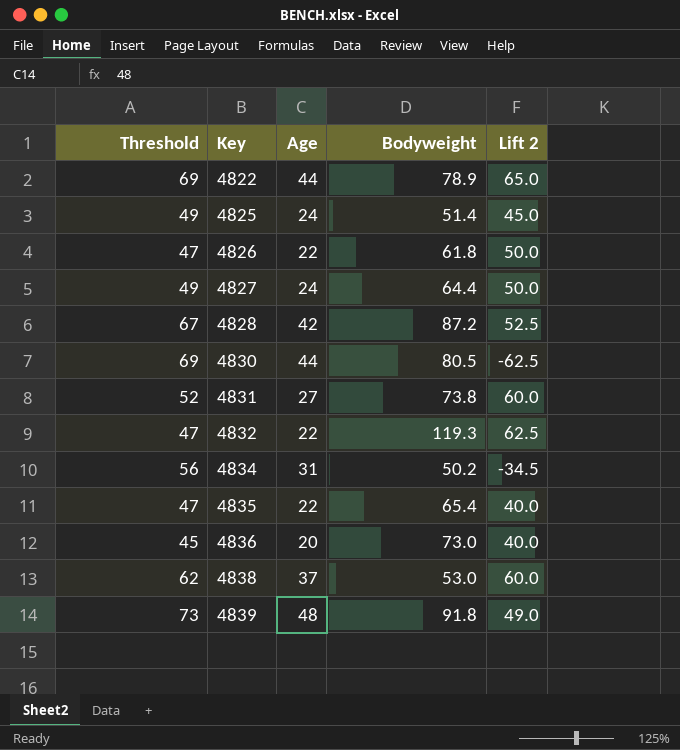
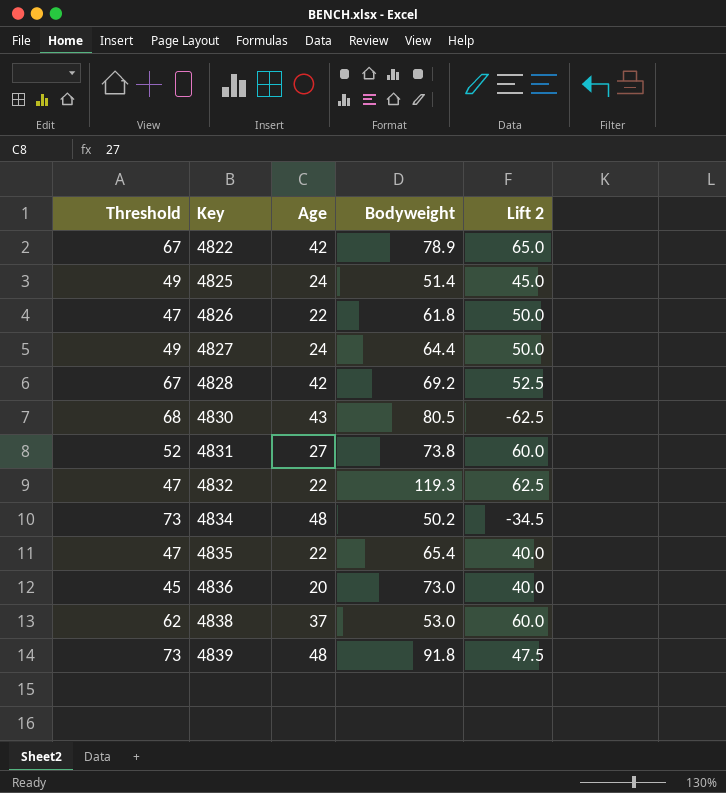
4822 | Threshold: 69 -> 67
4822 | Age: 44 -> 42
4828 | Bodyweight: 87.2 -> 69.2
4830 | Threshold: 69 -> 68
4830 | Age: 44 -> 43
4834 | Threshold: 56 -> 73
4834 | Age: 31 -> 48
4839 | Lift 2: 49.0 -> 47.5

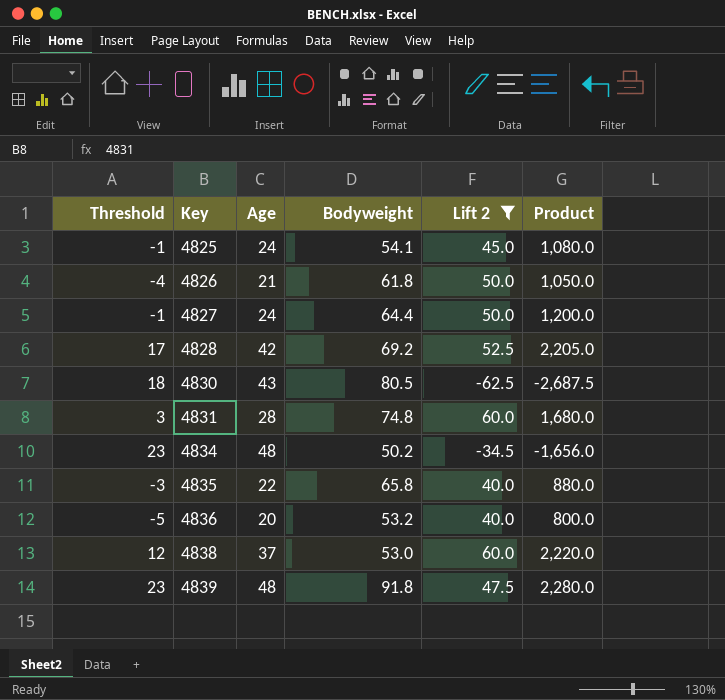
filter: none -> Lift 2 <= 60.0
column Threshold | formula: [Age] + 25 -> [Age] - 25
column Product | formula: none -> [Age] * [Lift 2]
4825 | Bodyweight: 51.4 -> 54.1
4826 | Age: 22 -> 21
4831 | Age: 27 -> 28
4831 | Bodyweight: 73.8 -> 74.8
4835 | Bodyweight: 65.4 -> 65.8
4836 | Bodyweight: 73.0 -> 53.2

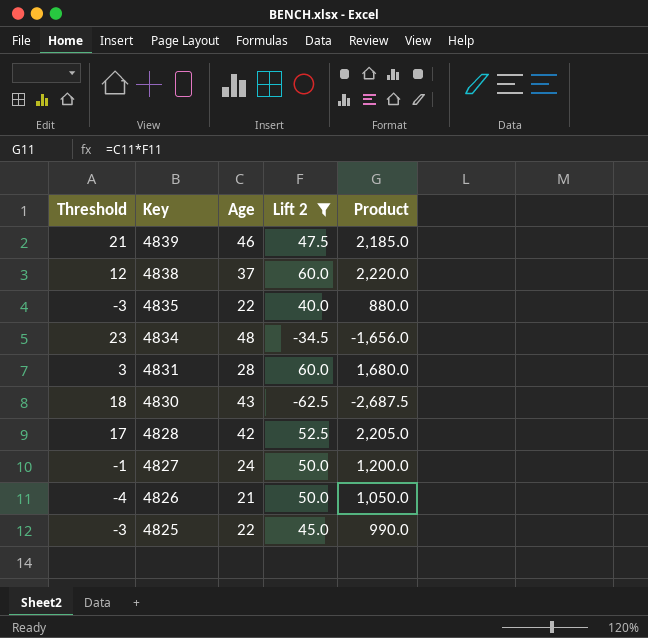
row order: Key ascending -> Key descending
column Bodyweight | position: 4 -> none
row 4836: -5 | 20 | 53.2 | 40.0 | 800.0 -> none
4839 | Threshold: 23 -> 21
4839 | Age: 48 -> 46
4839 | Product: 2,280.0 -> 2,185.0
4825 | Threshold: -1 -> -3
4825 | Age: 24 -> 22
4825 | Product: 1,080.0 -> 990.0

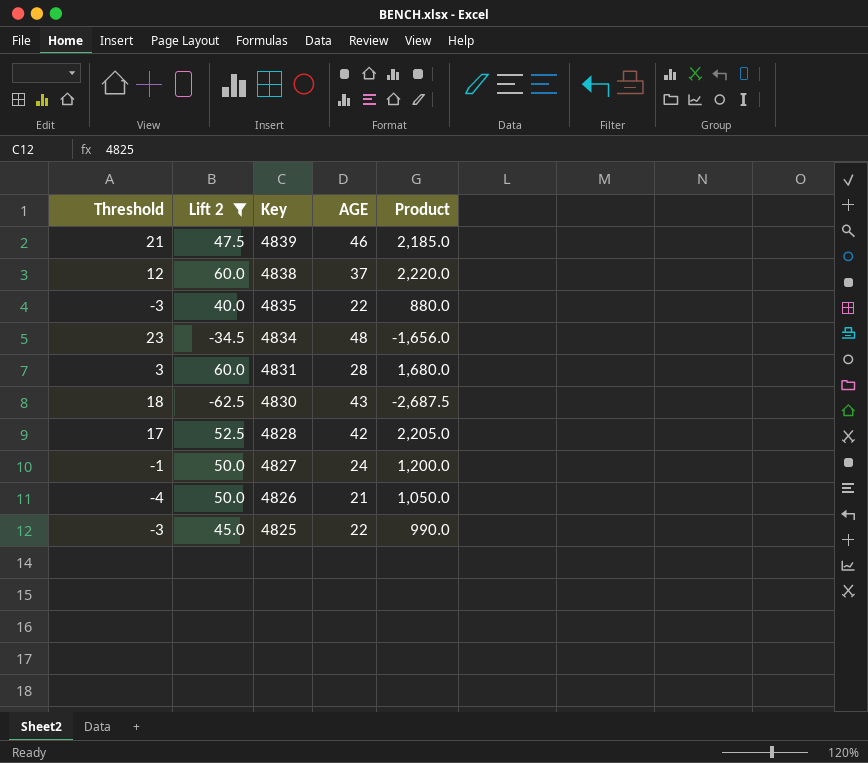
column Lift 2 | position: 4 -> 2
column name: Age -> AGE

